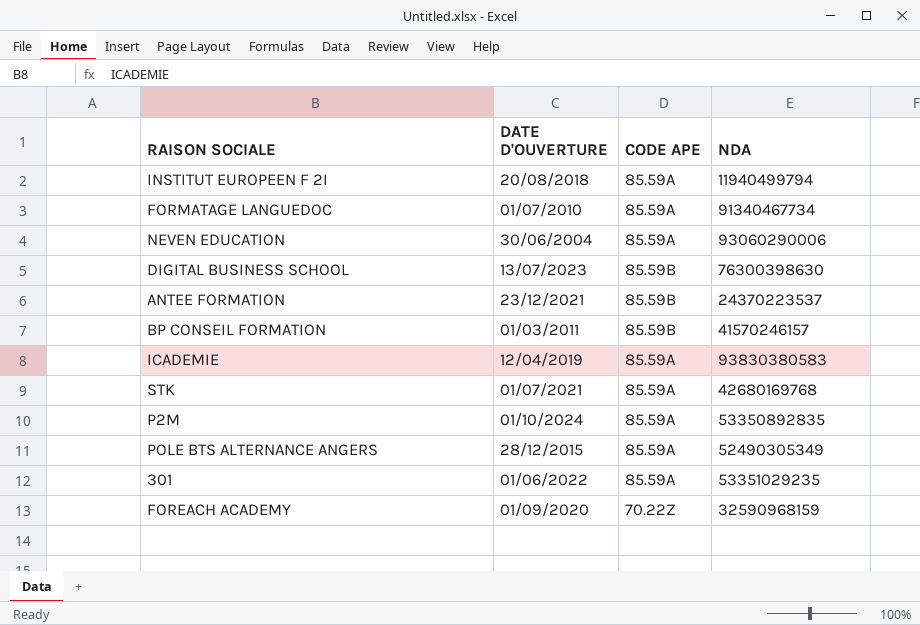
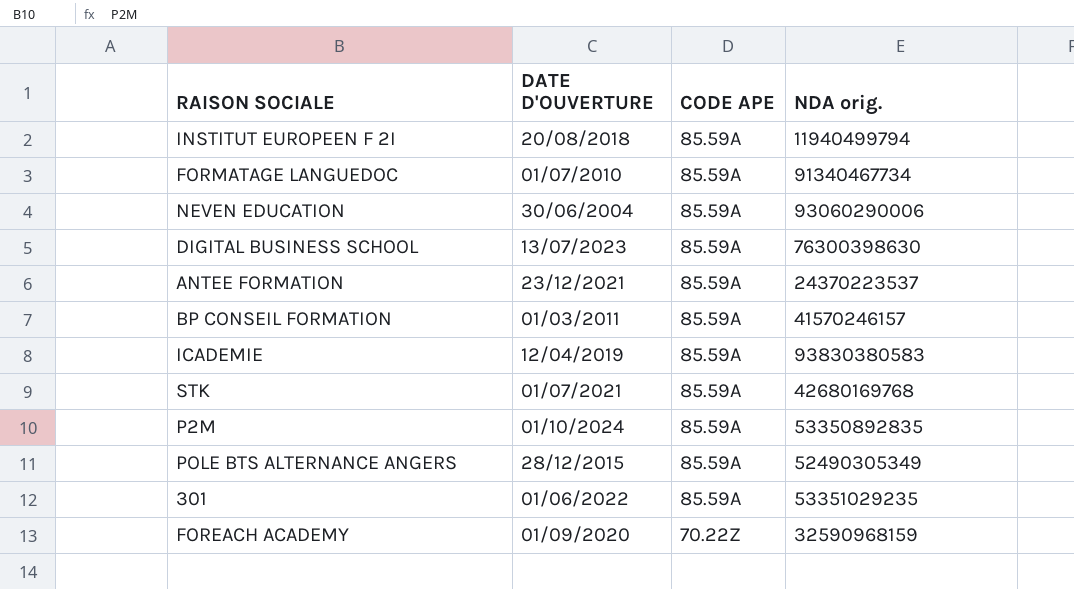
column name: NDA -> NDA orig.
DIGITAL BUSINESS SCHOOL | CODE APE: 85.59B -> 85.59A
ANTEE FORMATION | CODE APE: 85.59B -> 85.59A
BP CONSEIL FORMATION | CODE APE: 85.59B -> 85.59A

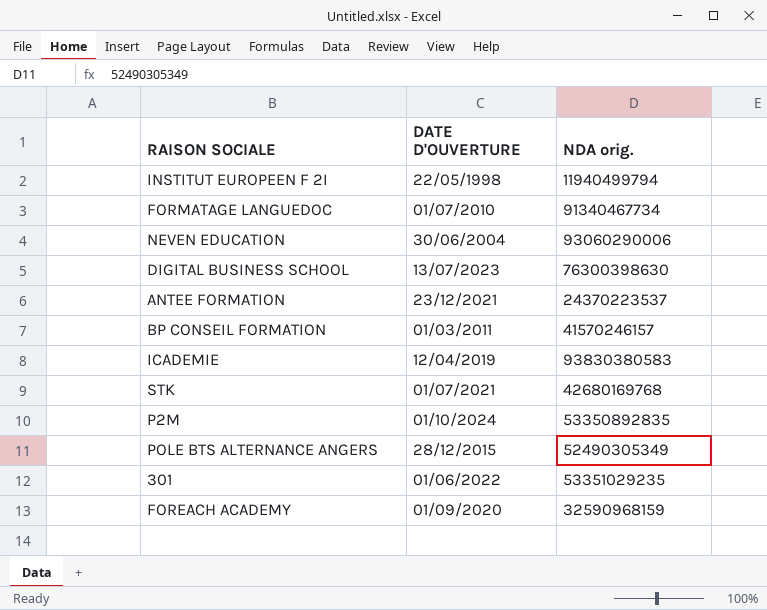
column CODE APE | position: 3 -> none
INSTITUT EUROPEEN F 2I | DATE D'OUVERTURE: 20/08/2018 -> 22/05/1998

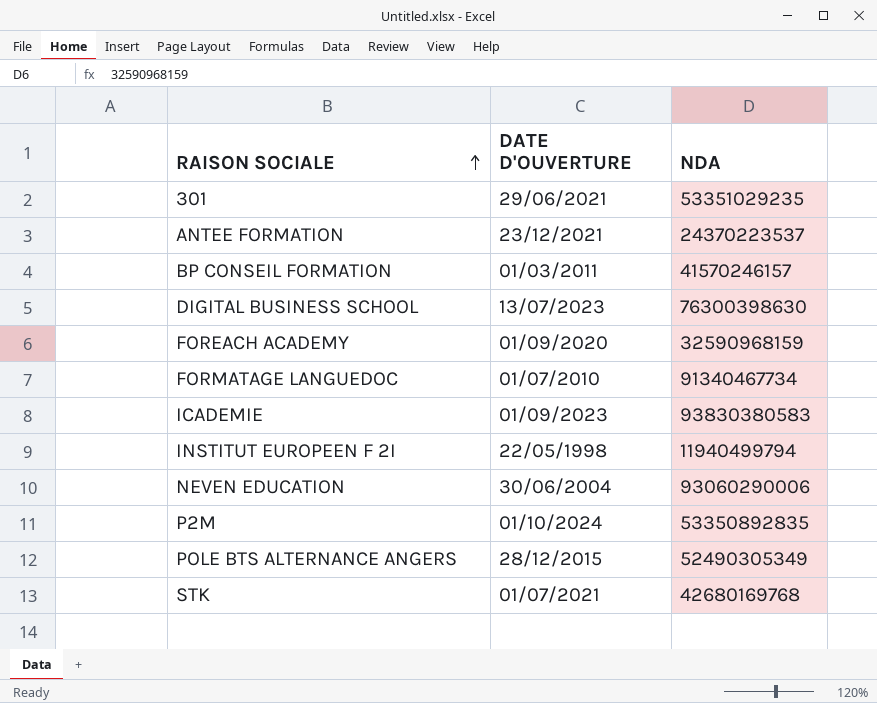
row order: none -> RAISON SOCIALE ascending
column name: NDA orig. -> NDA
301 | DATE D'OUVERTURE: 01/06/2022 -> 29/06/2021
ICADEMIE | DATE D'OUVERTURE: 12/04/2019 -> 01/09/2023

